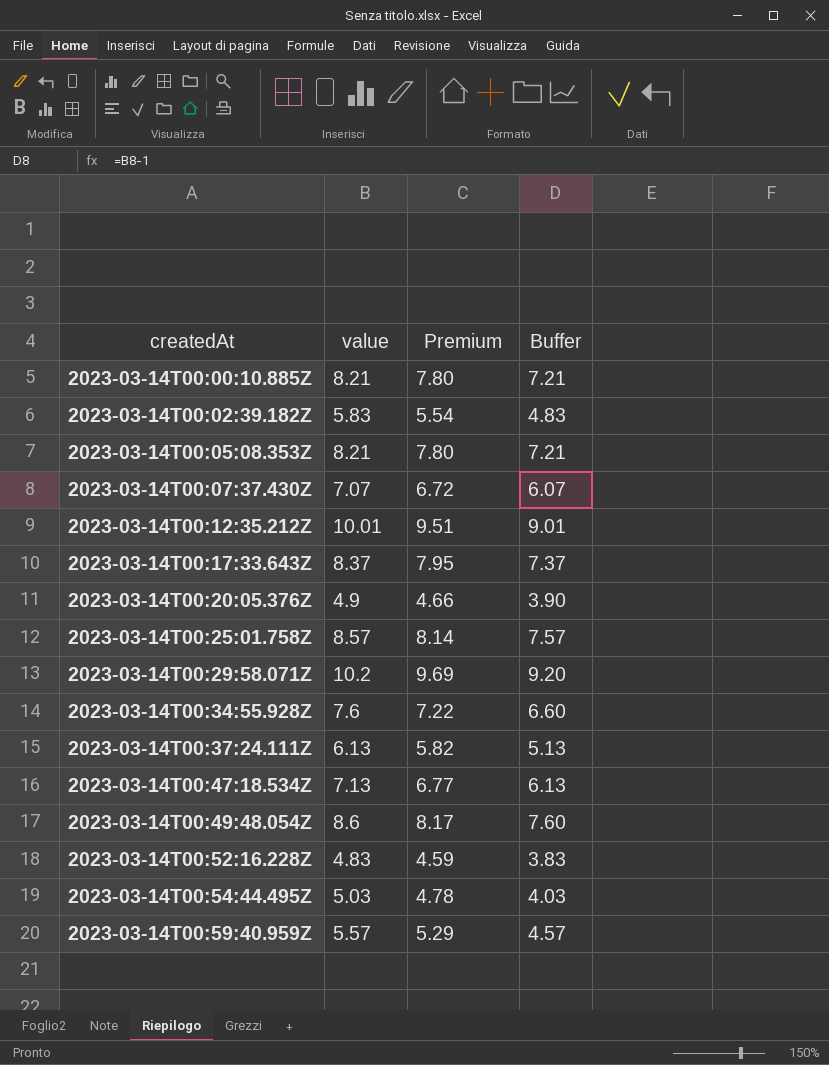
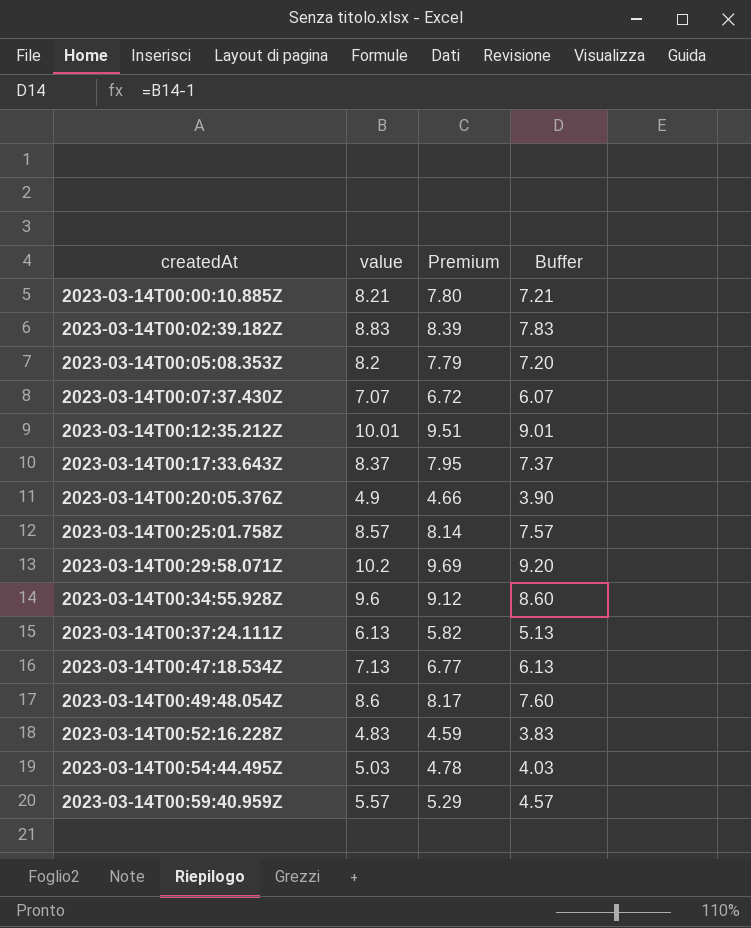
2023-03-14T00:02:39.182Z | value: 5.83 -> 8.83
2023-03-14T00:02:39.182Z | Premium: 5.54 -> 8.39
2023-03-14T00:02:39.182Z | Buffer: 4.83 -> 7.83
2023-03-14T00:05:08.353Z | value: 8.21 -> 8.2
2023-03-14T00:05:08.353Z | Premium: 7.80 -> 7.79
2023-03-14T00:05:08.353Z | Buffer: 7.21 -> 7.20
2023-03-14T00:34:55.928Z | value: 7.6 -> 9.6
2023-03-14T00:34:55.928Z | Premium: 7.22 -> 9.12
2023-03-14T00:34:55.928Z | Buffer: 6.60 -> 8.60

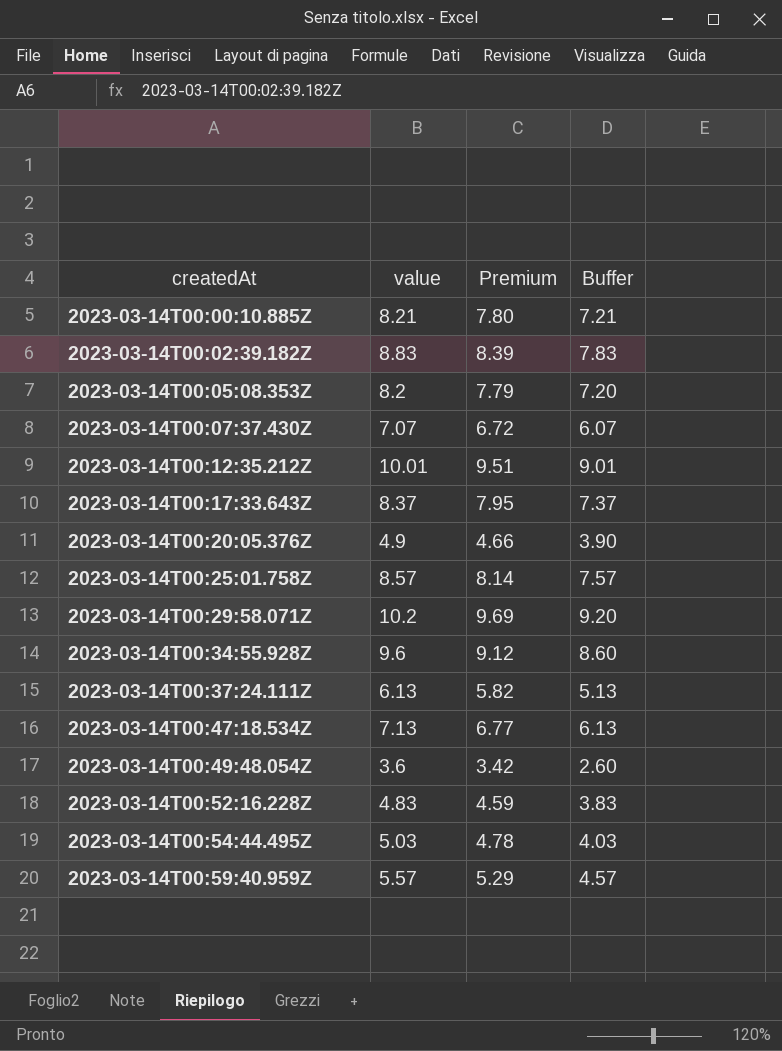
2023-03-14T00:49:48.054Z | value: 8.6 -> 3.6
2023-03-14T00:49:48.054Z | Premium: 8.17 -> 3.42
2023-03-14T00:49:48.054Z | Buffer: 7.60 -> 2.60

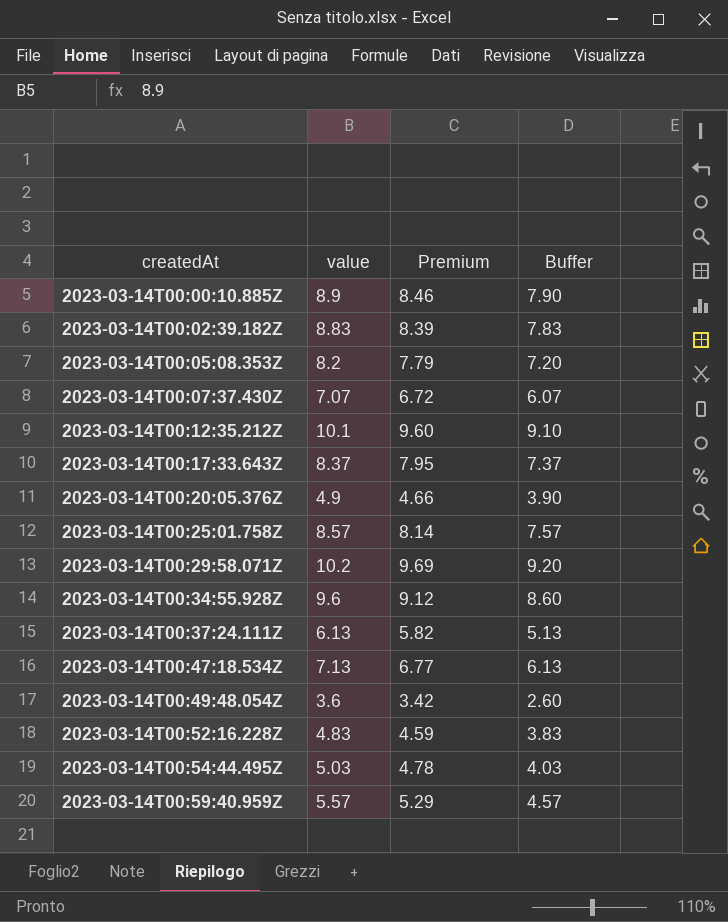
2023-03-14T00:00:10.885Z | value: 8.21 -> 8.9
2023-03-14T00:00:10.885Z | Premium: 7.80 -> 8.46
2023-03-14T00:00:10.885Z | Buffer: 7.21 -> 7.90
2023-03-14T00:12:35.212Z | value: 10.01 -> 10.1
2023-03-14T00:12:35.212Z | Premium: 9.51 -> 9.60
2023-03-14T00:12:35.212Z | Buffer: 9.01 -> 9.10

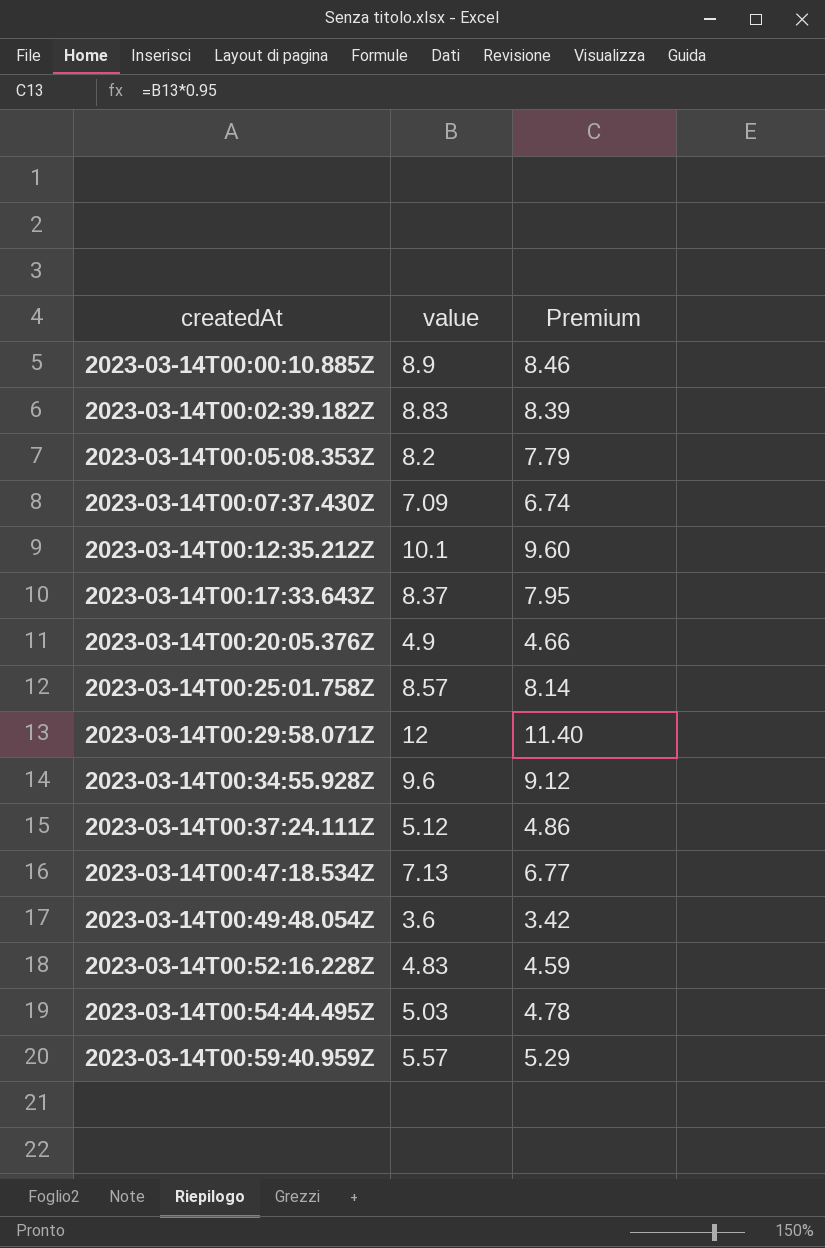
column Buffer | formula: [value] - 1 -> none
2023-03-14T00:07:37.430Z | value: 7.07 -> 7.09
2023-03-14T00:07:37.430Z | Premium: 6.72 -> 6.74
2023-03-14T00:29:58.071Z | value: 10.2 -> 12
2023-03-14T00:29:58.071Z | Premium: 9.69 -> 11.40
2023-03-14T00:37:24.111Z | value: 6.13 -> 5.12
2023-03-14T00:37:24.111Z | Premium: 5.82 -> 4.86

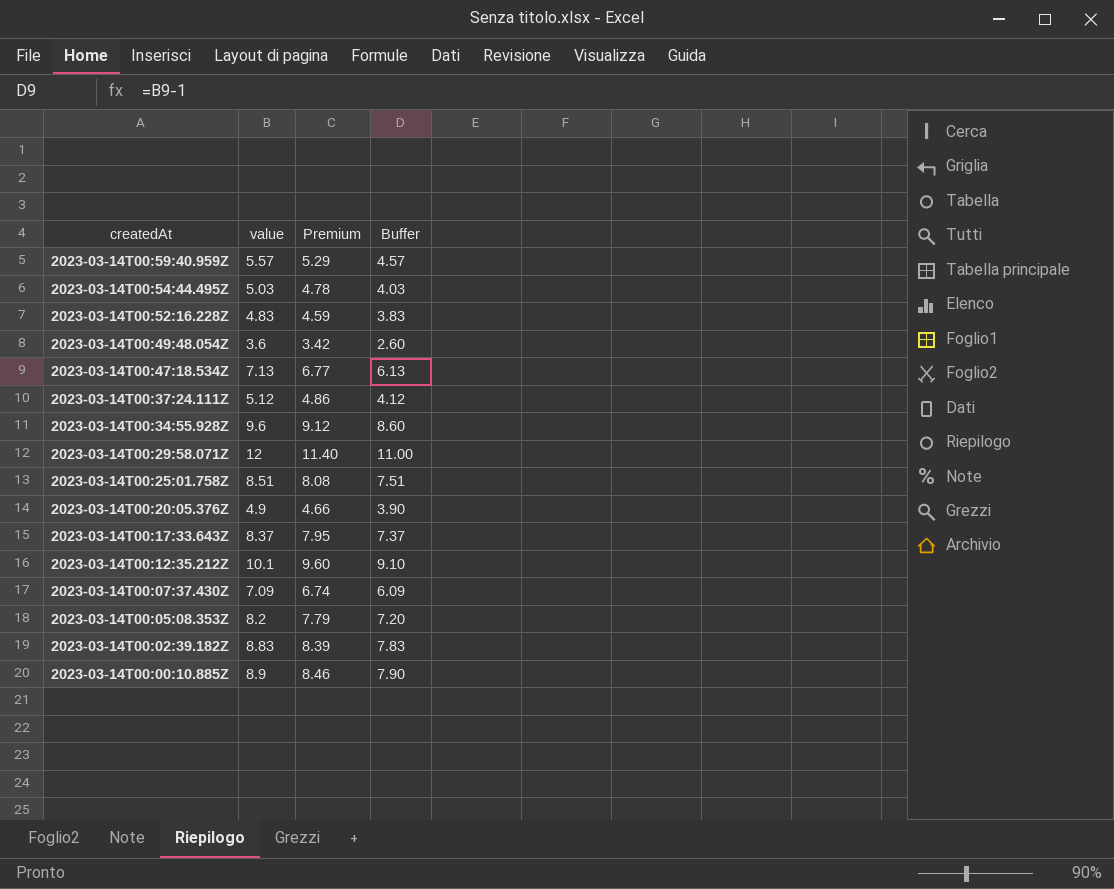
row order: createdAt ascending -> createdAt descending
column Buffer | formula: none -> [value] - 1
2023-03-14T00:25:01.758Z | value: 8.57 -> 8.51
2023-03-14T00:25:01.758Z | Premium: 8.14 -> 8.08

